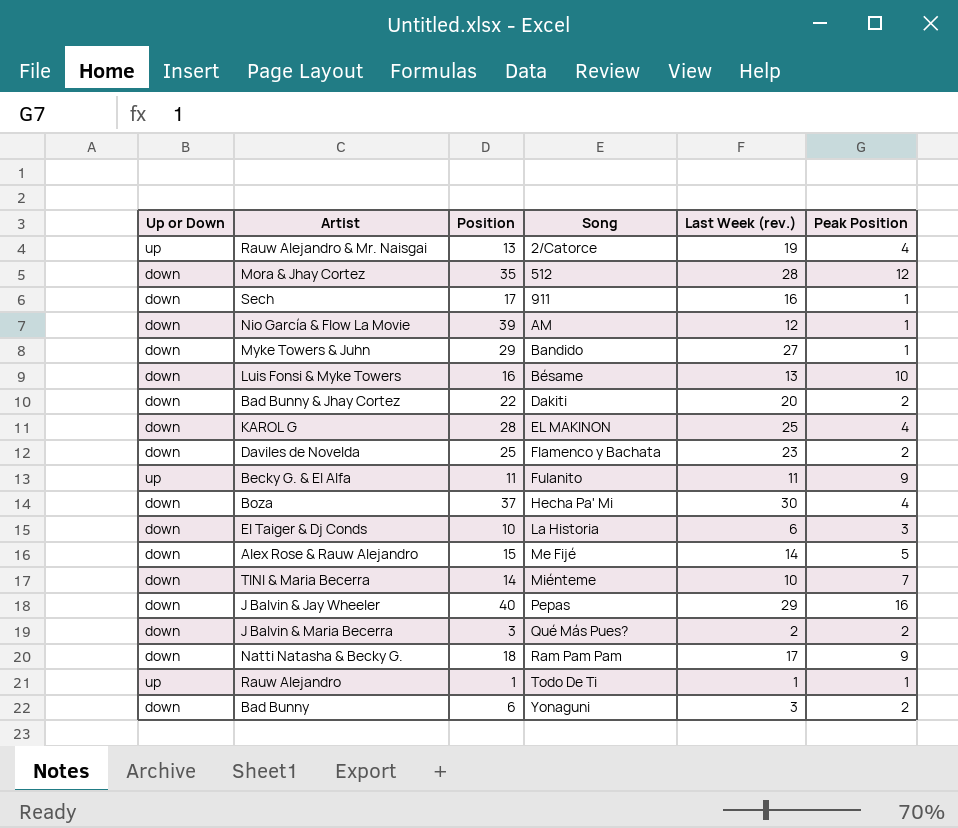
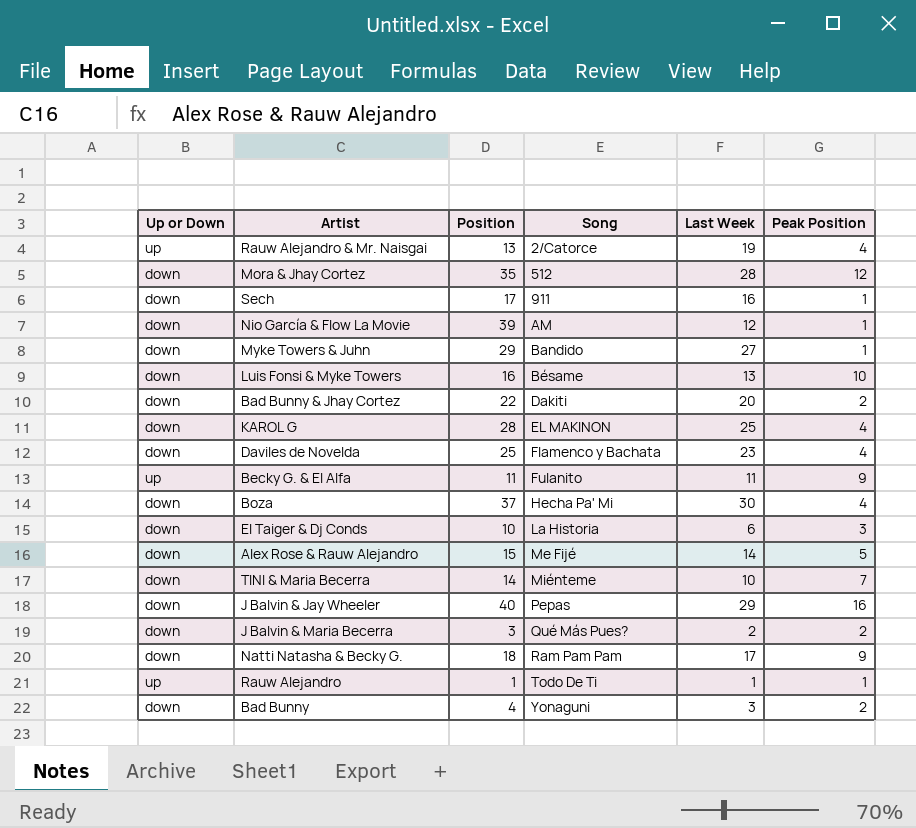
column name: Last Week (rev.) -> Last Week
Daviles de Novelda | Peak Position: 2 -> 4
Bad Bunny | Position: 6 -> 4

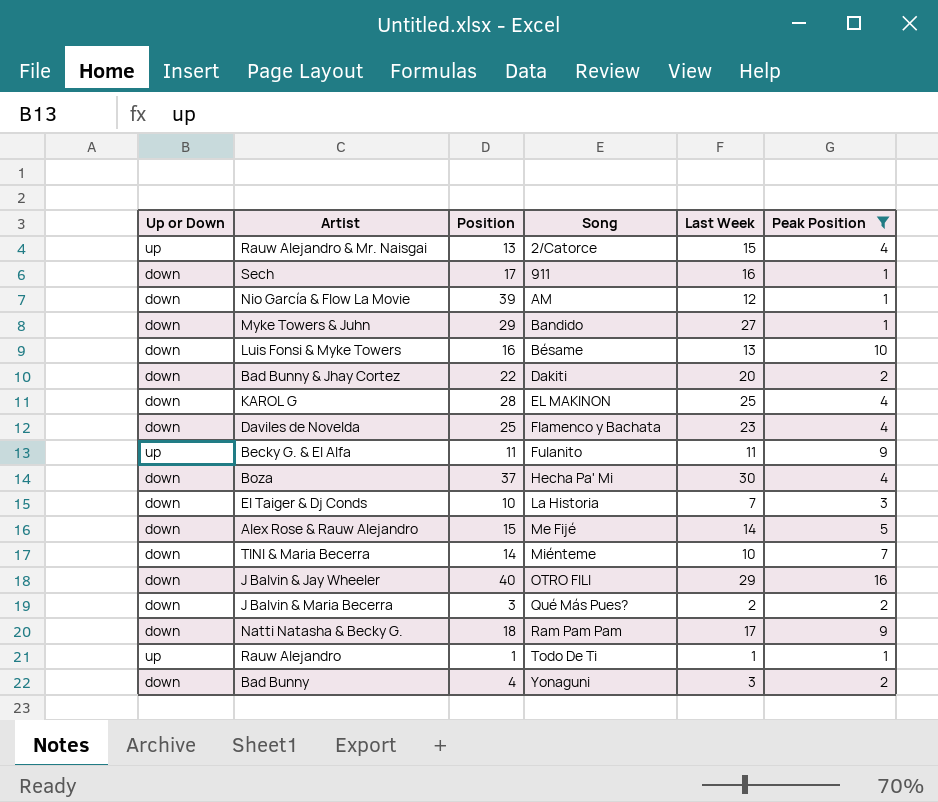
filter: none -> Peak Position != 12
Rauw Alejandro & Mr. Naisgai | Last Week: 19 -> 15
El Taiger & Dj Conds | Last Week: 6 -> 7
J Balvin & Jay Wheeler | Song: Pepas -> OTRO FILI

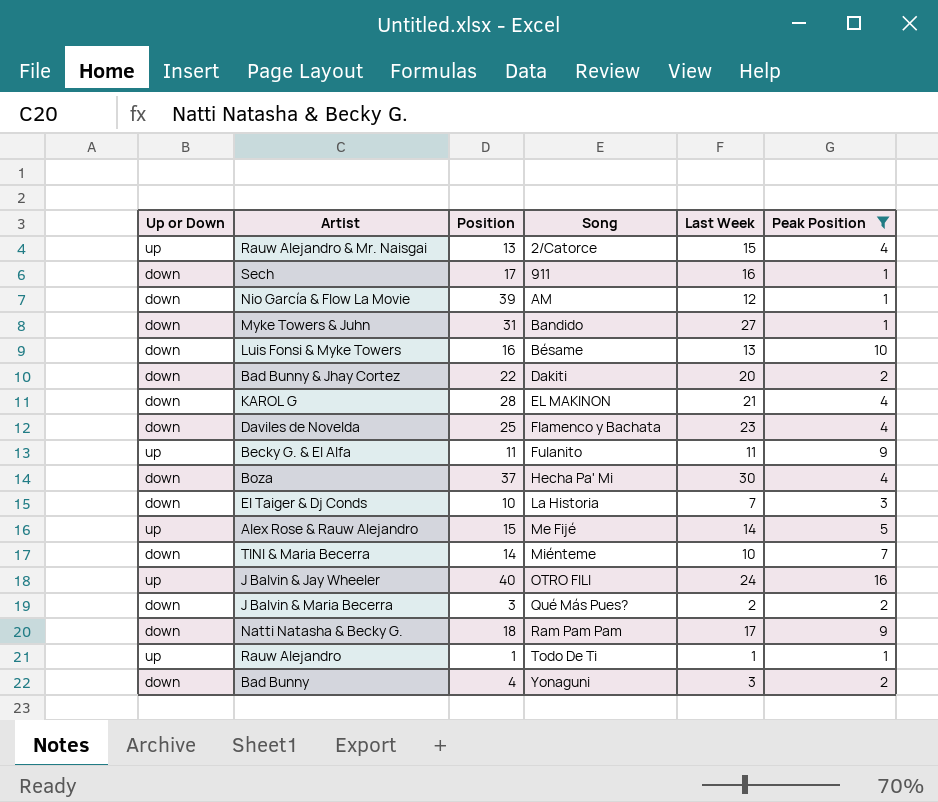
Myke Towers & Juhn | Position: 29 -> 31
KAROL G | Last Week: 25 -> 21
Alex Rose & Rauw Alejandro | Up or Down: down -> up
J Balvin & Jay Wheeler | Up or Down: down -> up
J Balvin & Jay Wheeler | Last Week: 29 -> 24

